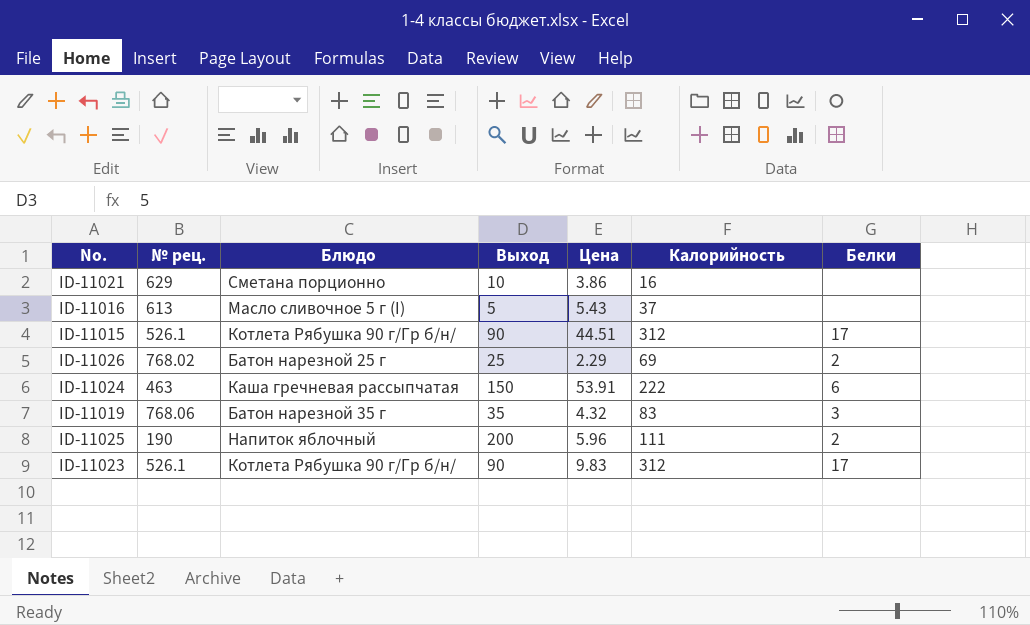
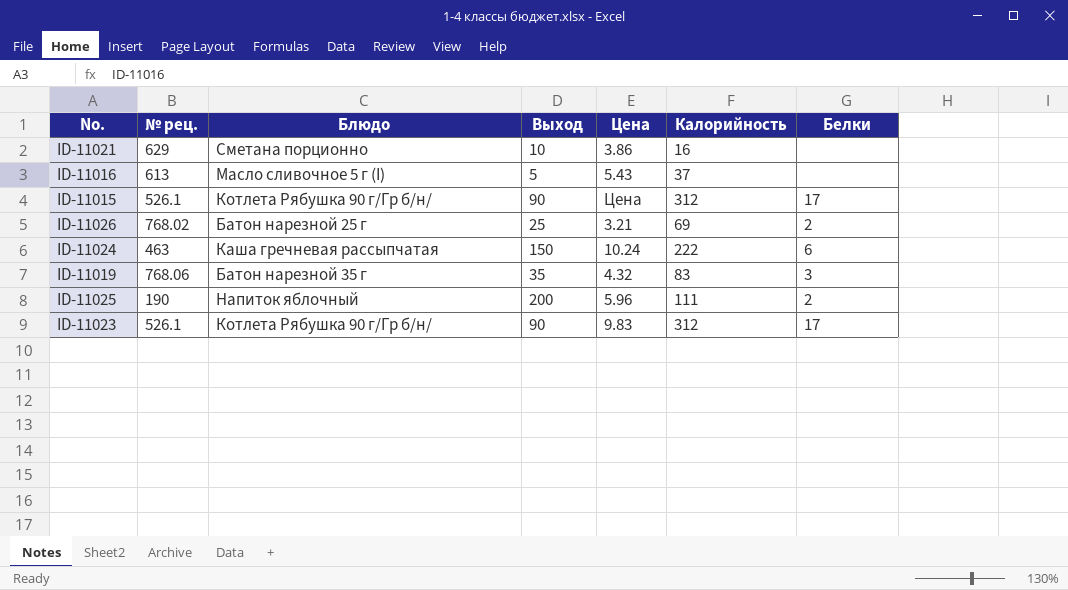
ID-11015 | Цена: 44.51 -> Цена
ID-11026 | Цена: 2.29 -> 3.21
ID-11024 | Цена: 53.91 -> 10.24

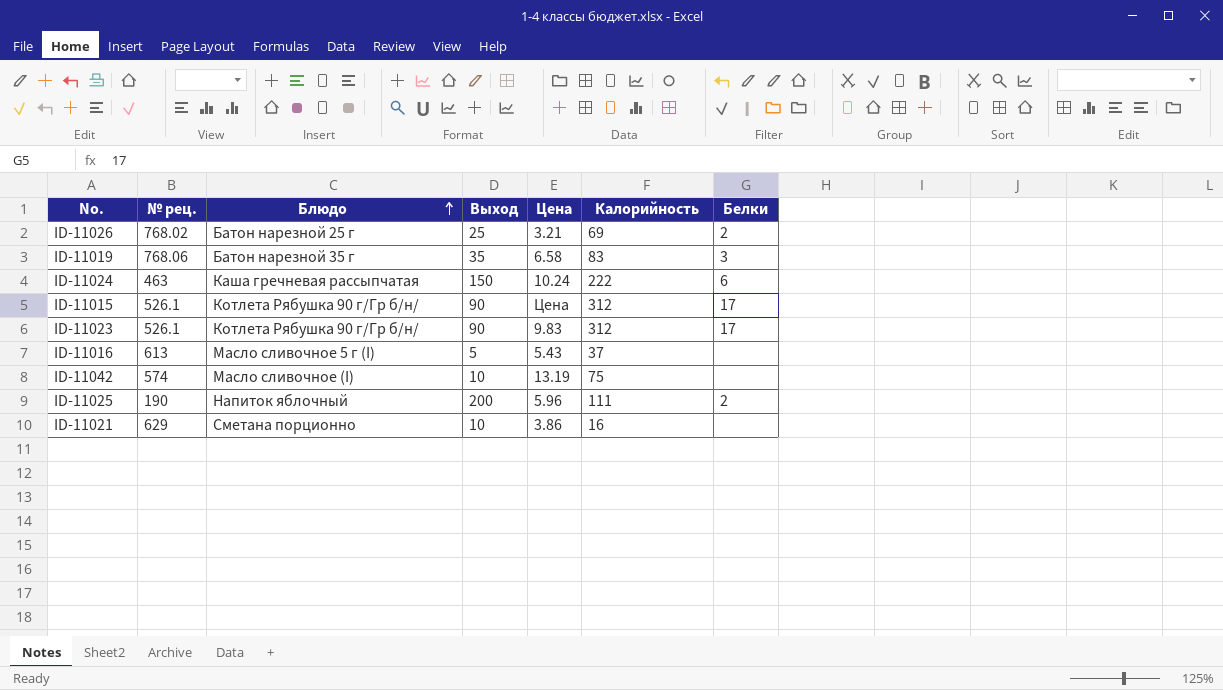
row order: none -> Блюдо ascending
ID-11019 | Цена: 4.32 -> 6.58
row ID-11042: none -> 574 | Масло сливочное (I) | 10 | 13.19 | 75 | none

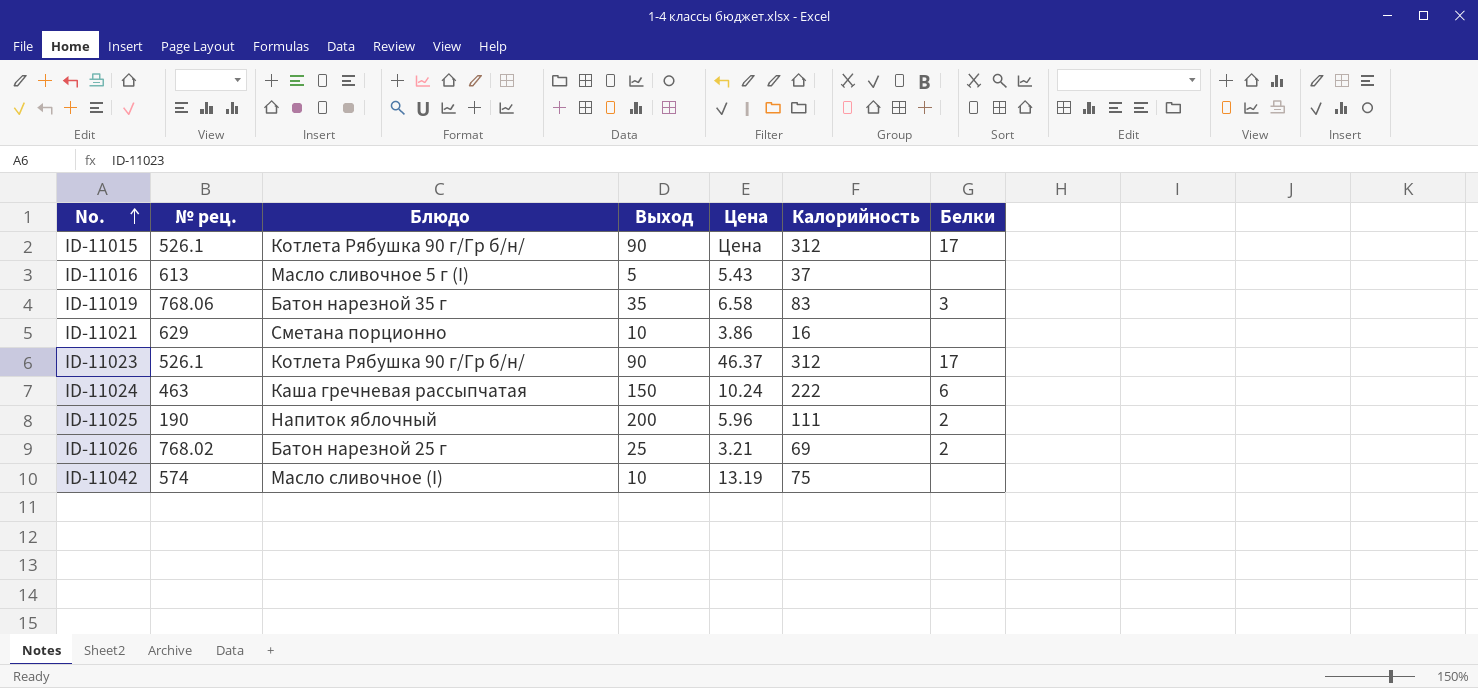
row order: Блюдо ascending -> No. ascending
ID-11023 | Цена: 9.83 -> 46.37

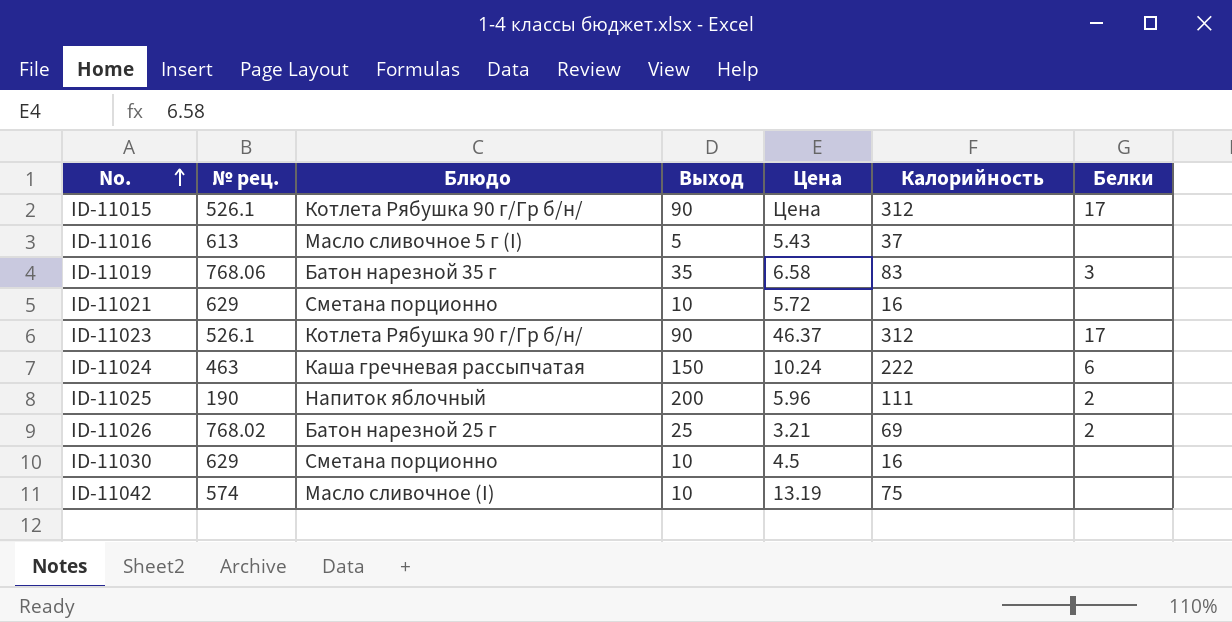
ID-11021 | Цена: 3.86 -> 5.72
row ID-11030: none -> 629 | Сметана порционно | 10 | 4.5 | 16 | none

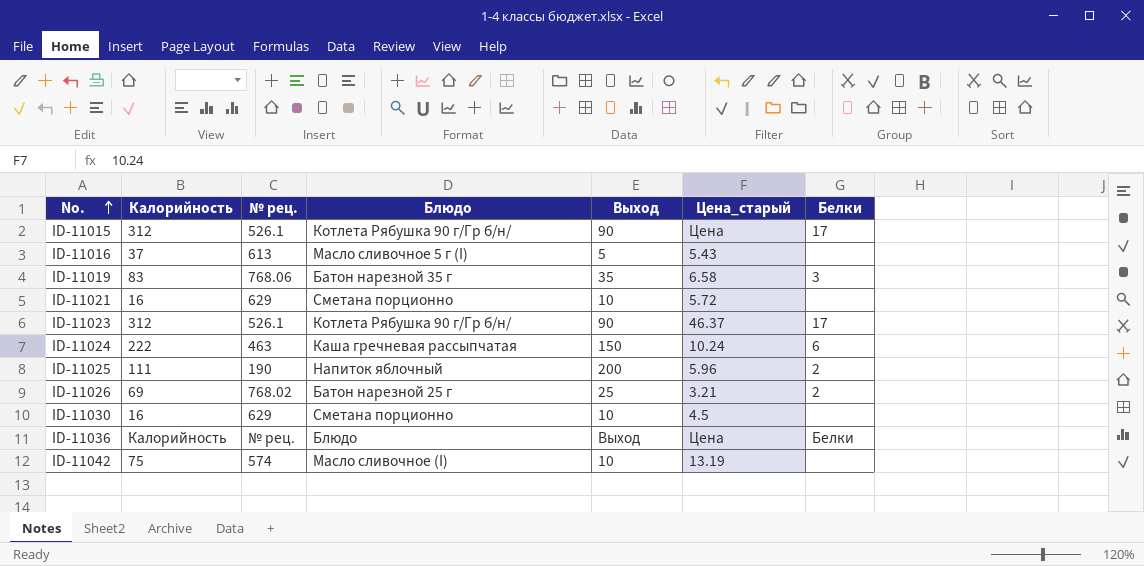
column Калорийность | position: 6 -> 2
column name: Цена -> Цена_старый
row ID-11036: none -> Калорийность | № рец. | Блюдо | Выход | Цена | Белки

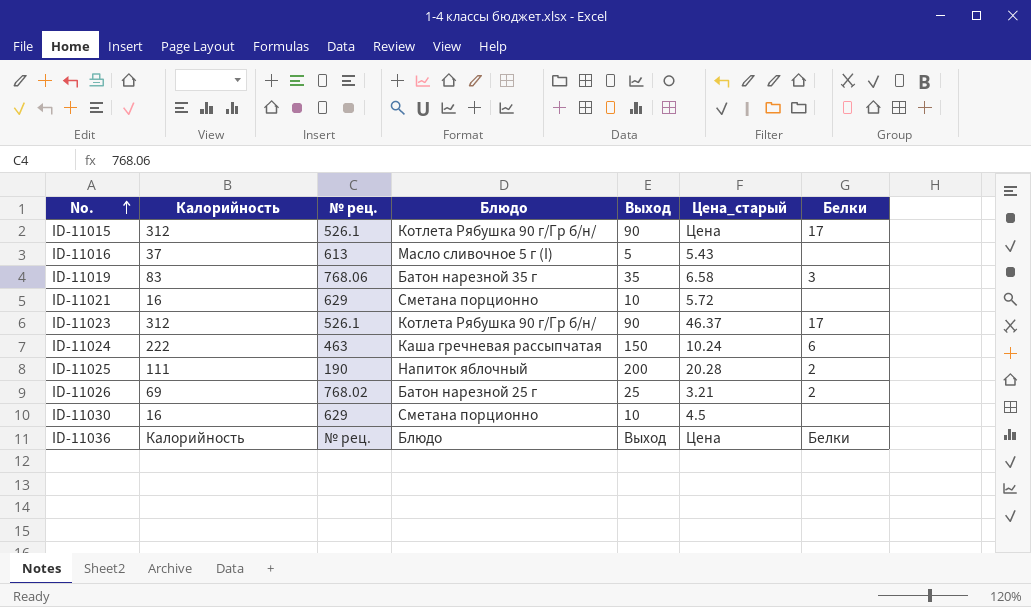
row ID-11042: 75 | 574 | Масло сливочное (I) | 10 | 13.19 | none -> none
ID-11025 | Цена_старый: 5.96 -> 20.28

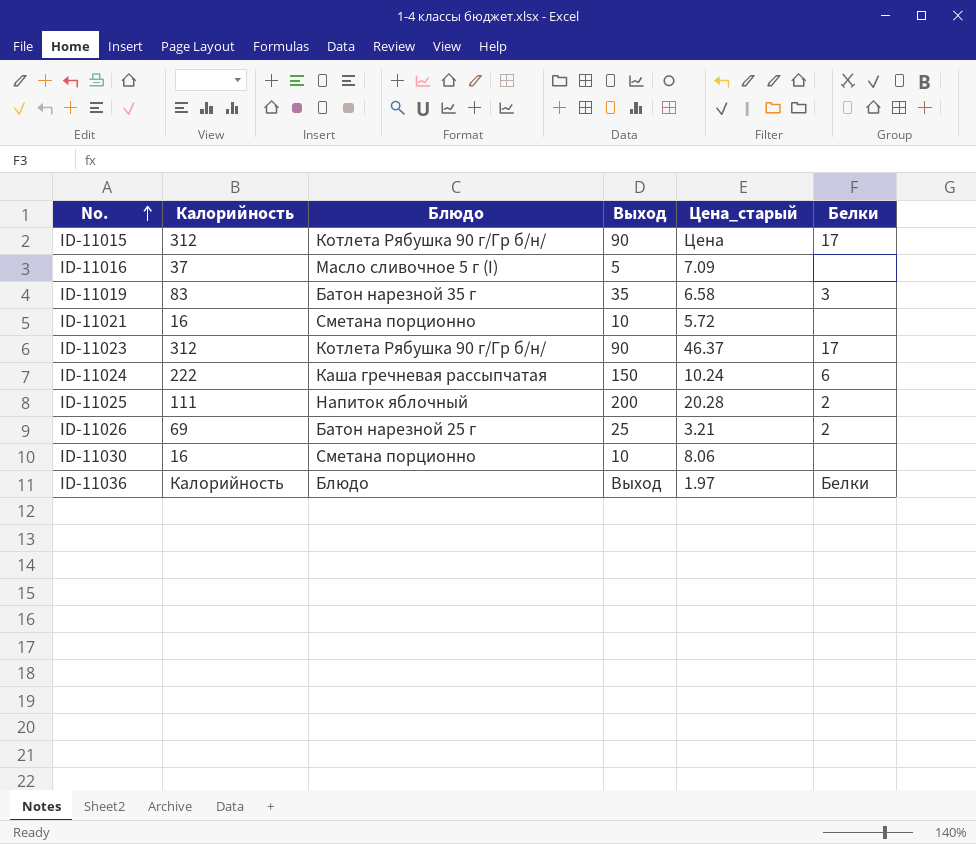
column № рец. | position: 3 -> none
ID-11016 | Цена_старый: 5.43 -> 7.09
ID-11030 | Цена_старый: 4.5 -> 8.06
ID-11036 | Цена_старый: Цена -> 1.97

